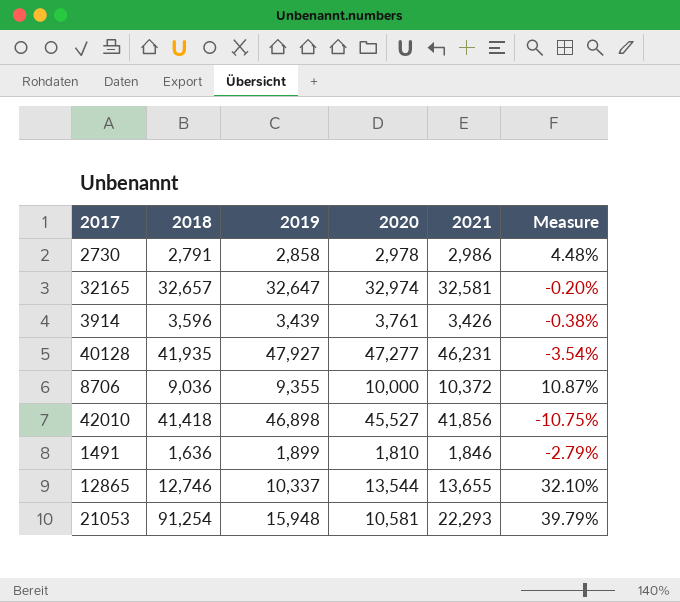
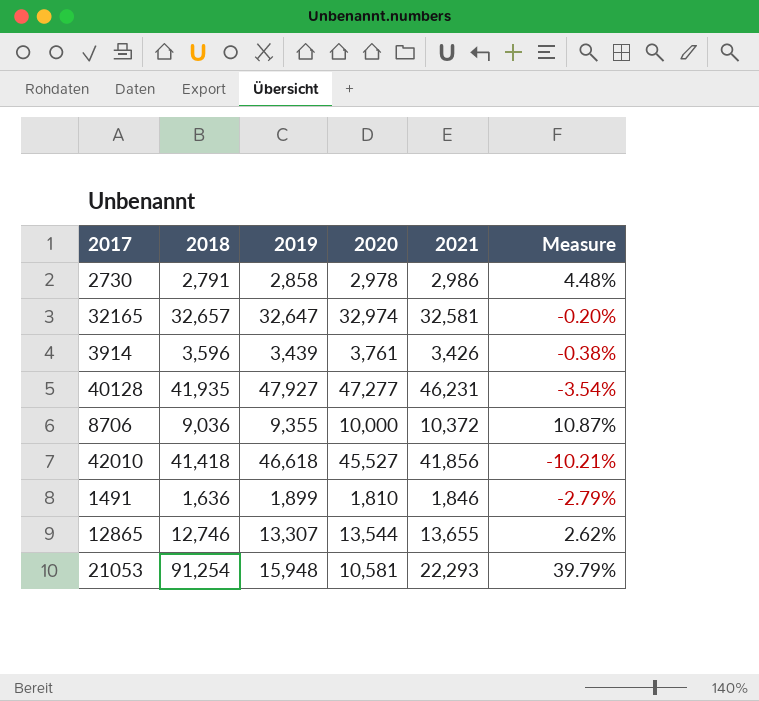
42010 | 2019: 46,898 -> 46,618
42010 | Measure: -10.75% -> -10.21%
12865 | 2019: 10,337 -> 13,307
12865 | Measure: 32.10% -> 2.62%

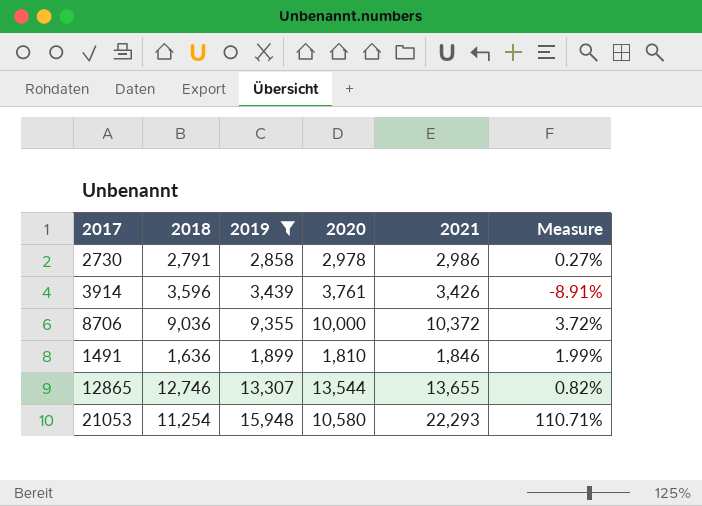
filter: none -> 2019 <= 15,948
column Measure | formula: ([2021] - [2019]) / [2019] -> ([2021] - [2020]) / [2020]
21053 | 2018: 91,254 -> 11,254
21053 | 2020: 10,581 -> 10,580

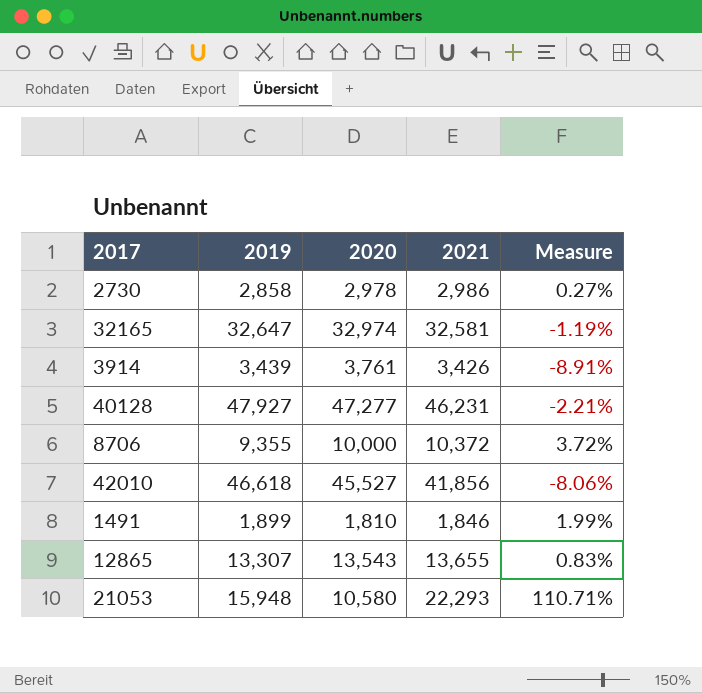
filter: 2019 <= 15,948 -> none
column 2018 | position: 2 -> none
12865 | 2020: 13,544 -> 13,543
12865 | Measure: 0.82% -> 0.83%

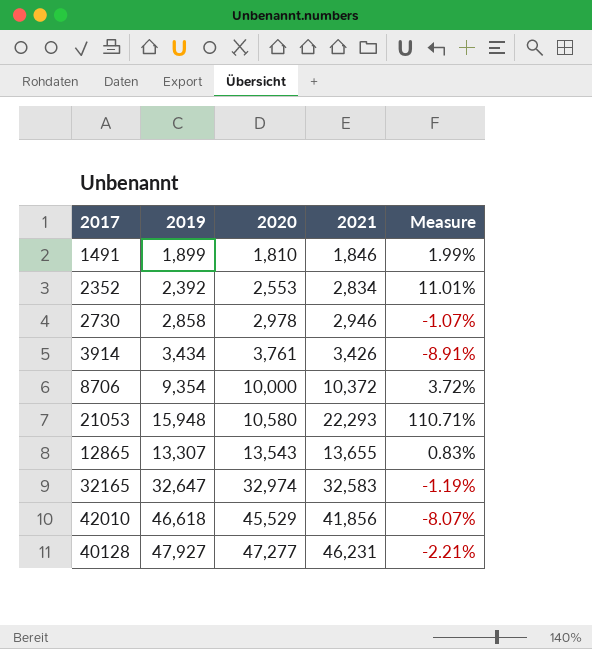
row order: none -> 2020 ascending
row 2352: none -> 2,392 | 2,553 | 2,834 | 11.01%
2730 | 2021: 2,986 -> 2,946
2730 | Measure: 0.27% -> -1.07%
3914 | 2019: 3,439 -> 3,434
8706 | 2019: 9,355 -> 9,354
32165 | 2021: 32,581 -> 32,583
42010 | 2020: 45,527 -> 45,529
42010 | Measure: -8.06% -> -8.07%

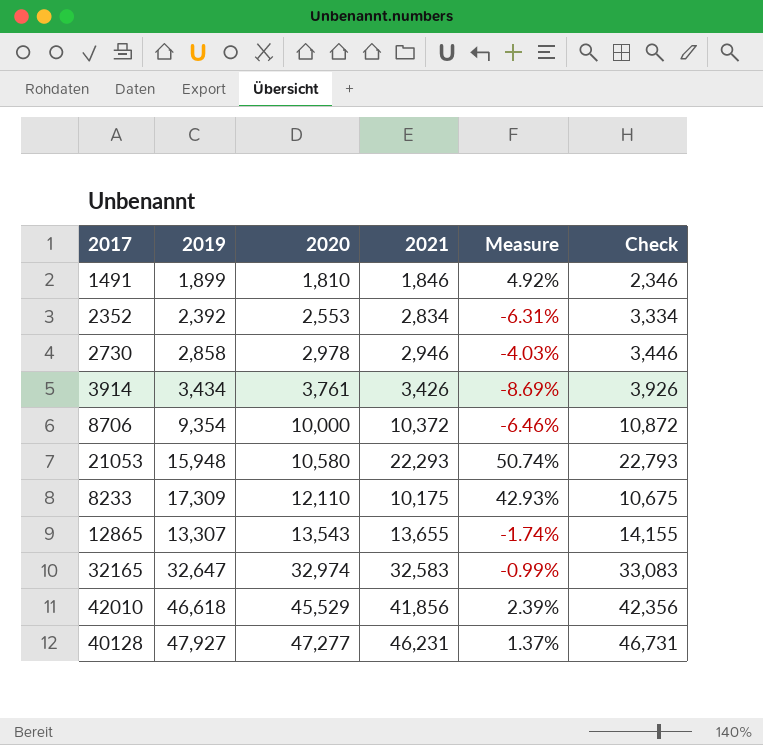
column Measure | formula: ([2021] - [2020]) / [2020] -> ([2019] - [2020]) / [2020]
column Check | formula: none -> [2021] + 500
row 8233: none -> 17,309 | 12,110 | 10,175 | 42.93% | 10,675

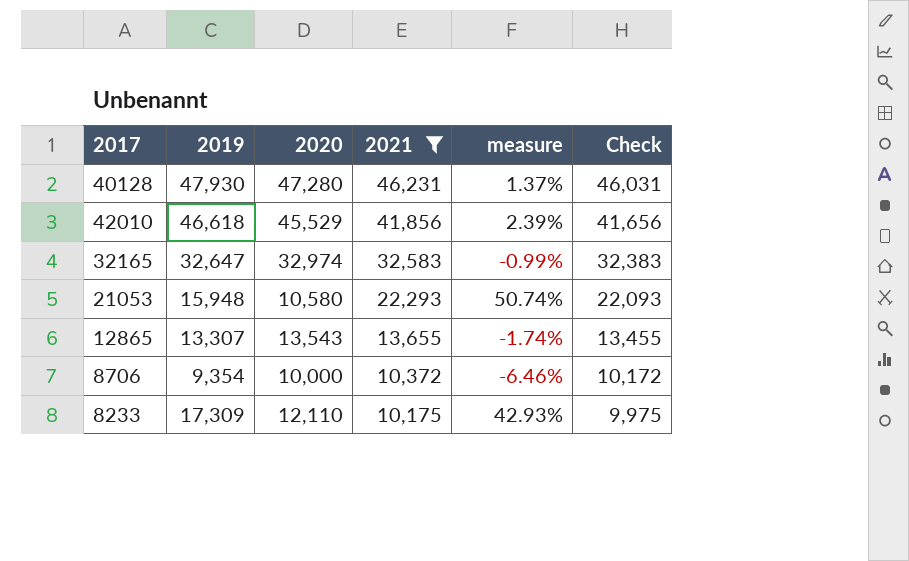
filter: none -> 2021 >= 10,175
row order: 2020 ascending -> 2021 descending
column name: Measure -> measure
column Check | formula: [2021] + 500 -> [2021] - 200
40128 | 2019: 47,927 -> 47,930
40128 | 2020: 47,277 -> 47,280

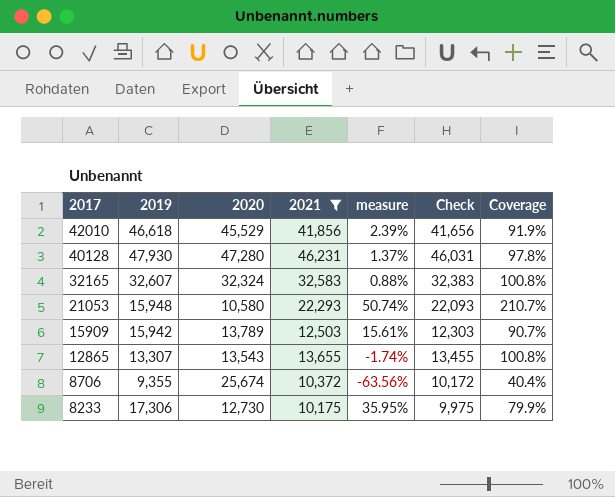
row order: 2021 descending -> 2017 descending
column Coverage | formula: none -> [2021] / [2020]
32165 | 2019: 32,647 -> 32,607
32165 | 2020: 32,974 -> 32,324
32165 | measure: -0.99% -> 0.88%
row 15909: none -> 15,942 | 13,789 | 12,503 | 15.61% | 12,303 | 90.7%
8706 | 2019: 9,354 -> 9,355
8706 | 2020: 10,000 -> 25,674
8706 | measure: -6.46% -> -63.56%
8233 | 2019: 17,309 -> 17,306
8233 | 2020: 12,110 -> 12,730
8233 | measure: 42.93% -> 35.95%

